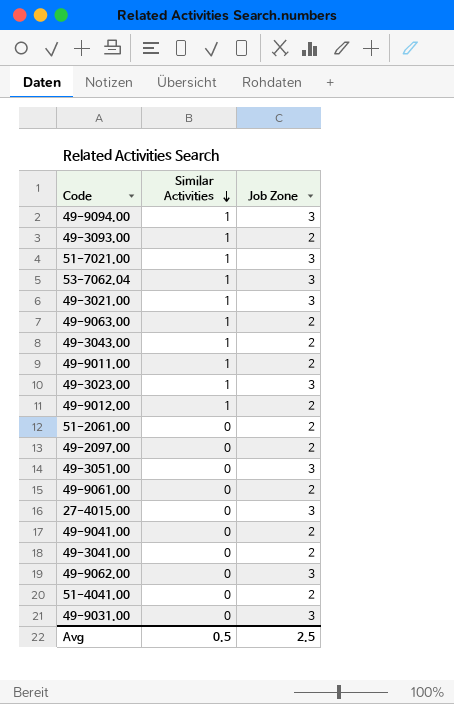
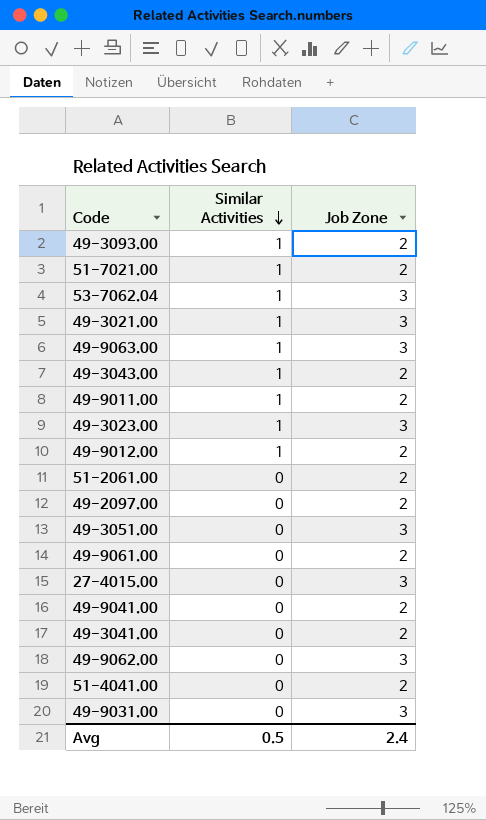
row 49-9094.00: 1 | 3 -> none
51-7021.00 | Job Zone: 3 -> 2
49-9063.00 | Job Zone: 2 -> 3
Avg | Job Zone: 2.5 -> 2.4

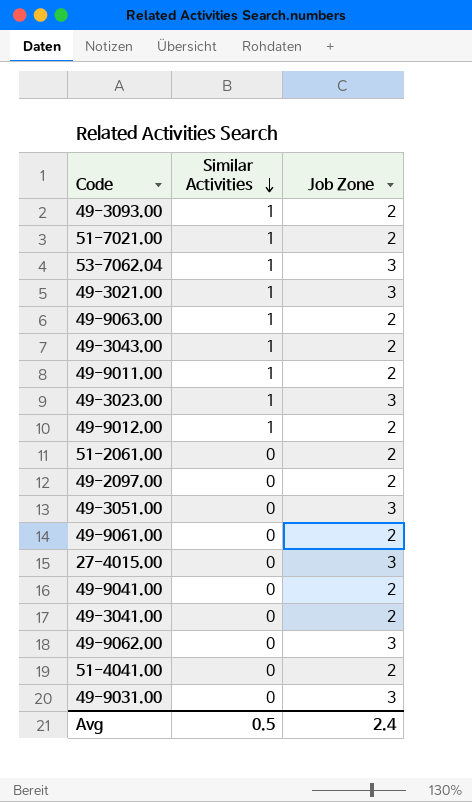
49-9063.00 | Job Zone: 3 -> 2

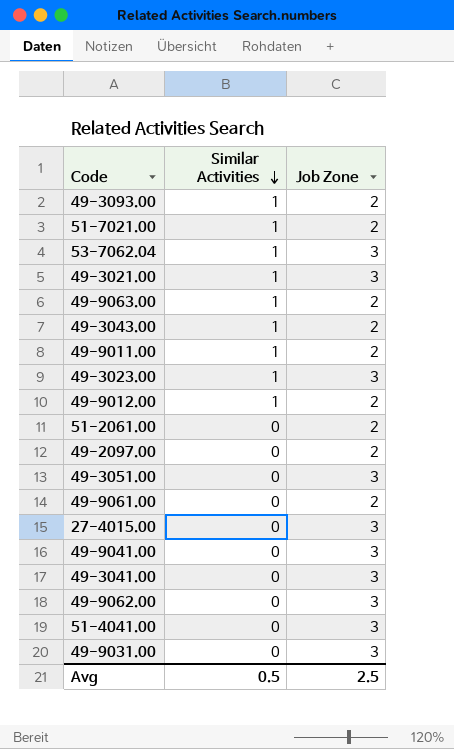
49-9041.00 | Job Zone: 2 -> 3
49-3041.00 | Job Zone: 2 -> 3
51-4041.00 | Job Zone: 2 -> 3
Avg | Job Zone: 2.4 -> 2.5

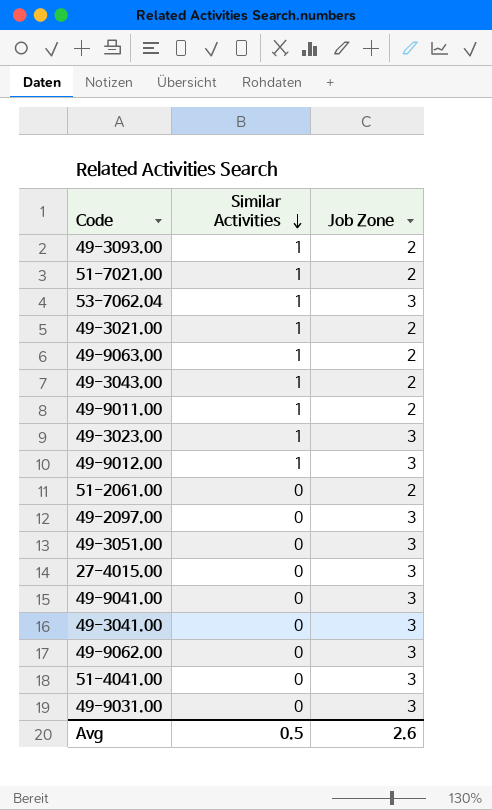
row 49-9061.00: 0 | 2 -> none
49-3021.00 | Job Zone: 3 -> 2
49-9012.00 | Job Zone: 2 -> 3
49-2097.00 | Job Zone: 2 -> 3
Avg | Job Zone: 2.5 -> 2.6

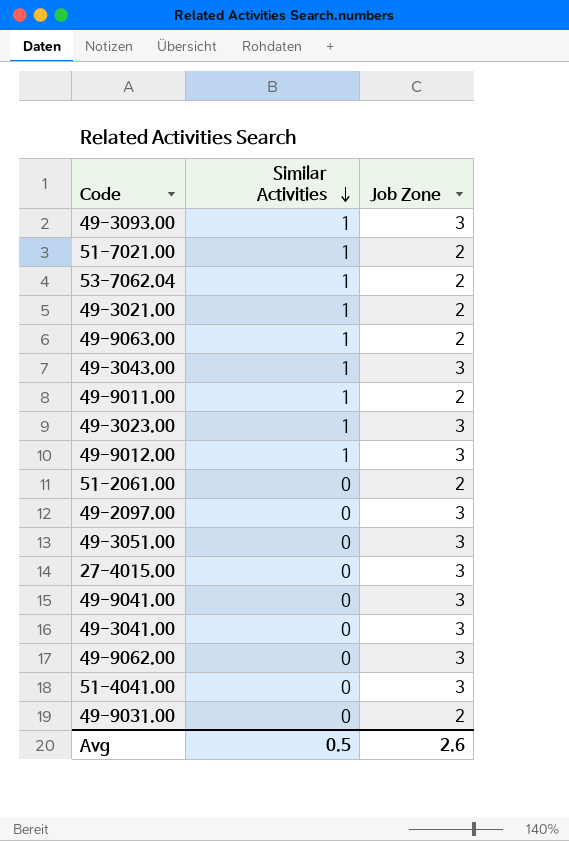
49-3093.00 | Job Zone: 2 -> 3
53-7062.04 | Job Zone: 3 -> 2
49-3043.00 | Job Zone: 2 -> 3
49-9031.00 | Job Zone: 3 -> 2

